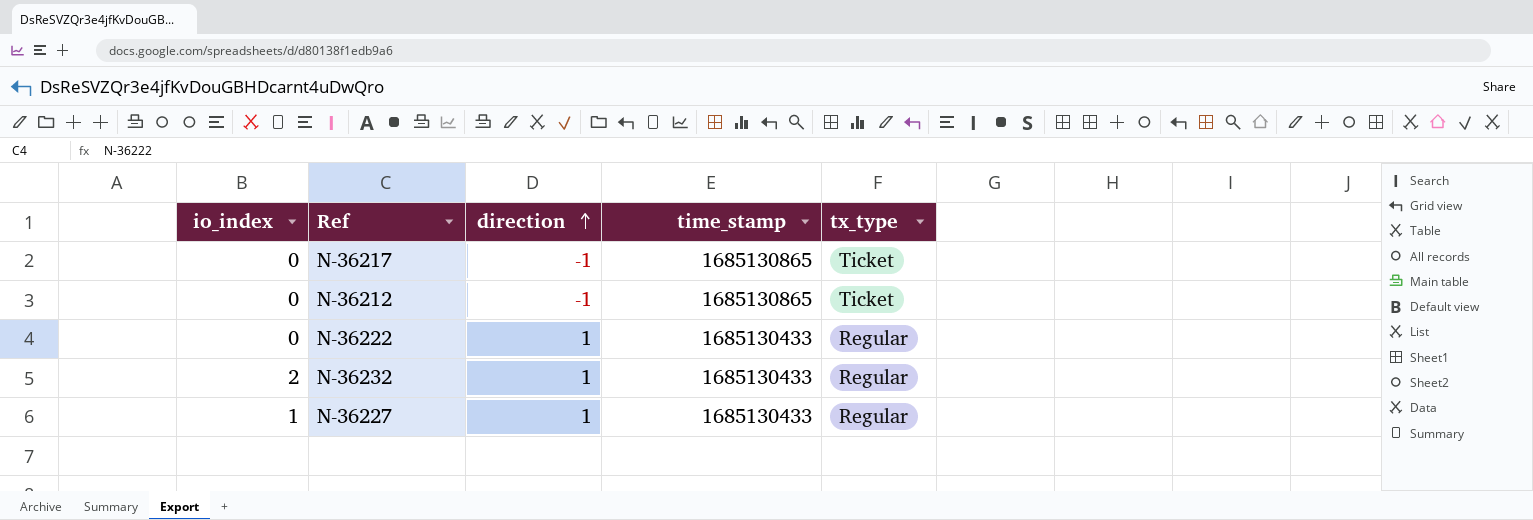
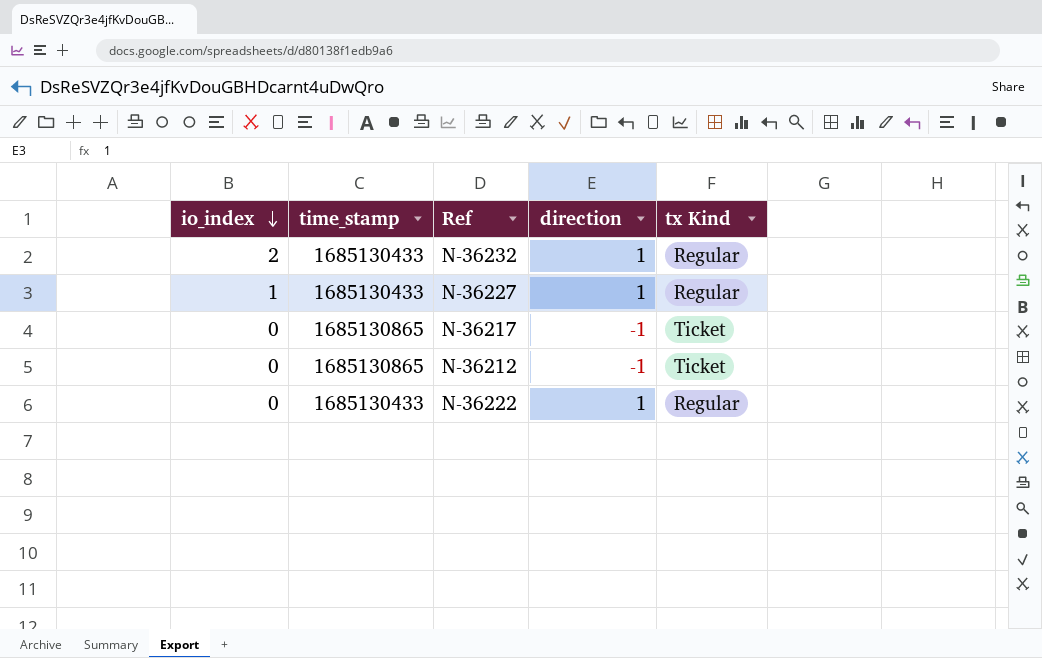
row order: direction ascending -> io_index descending
column time_stamp | position: 4 -> 2
column name: tx_type -> tx Kind

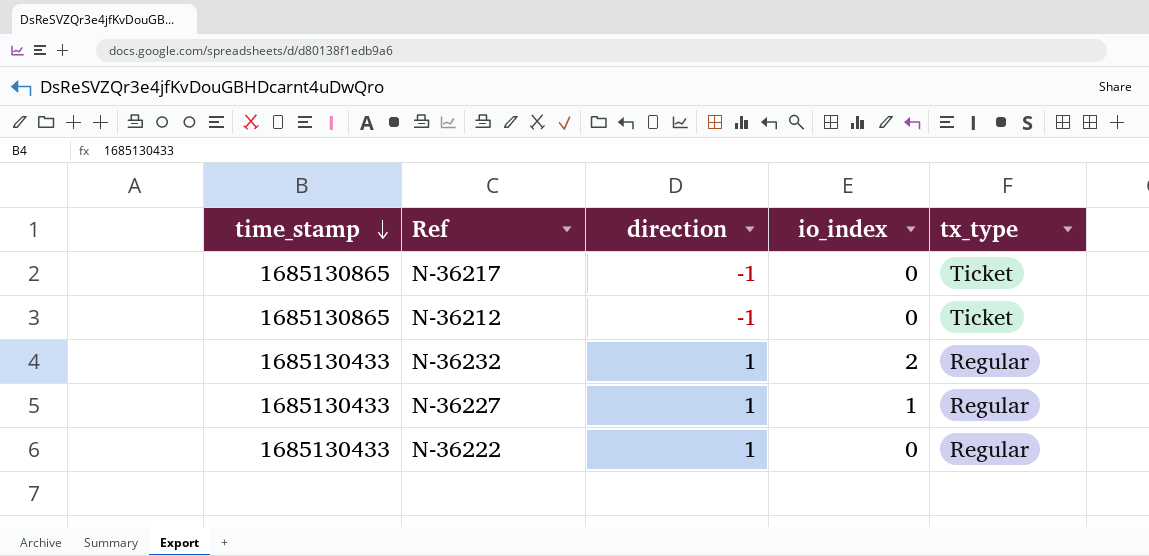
row order: io_index descending -> time_stamp descending
column io_index | position: 1 -> 4
column name: tx Kind -> tx_type

